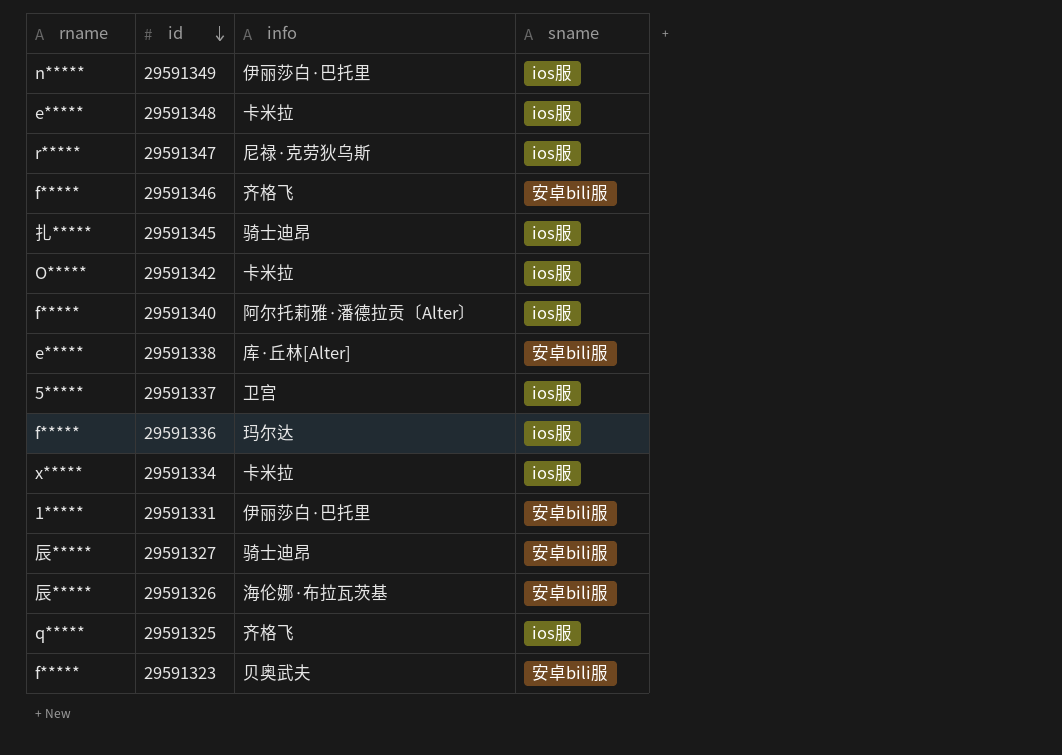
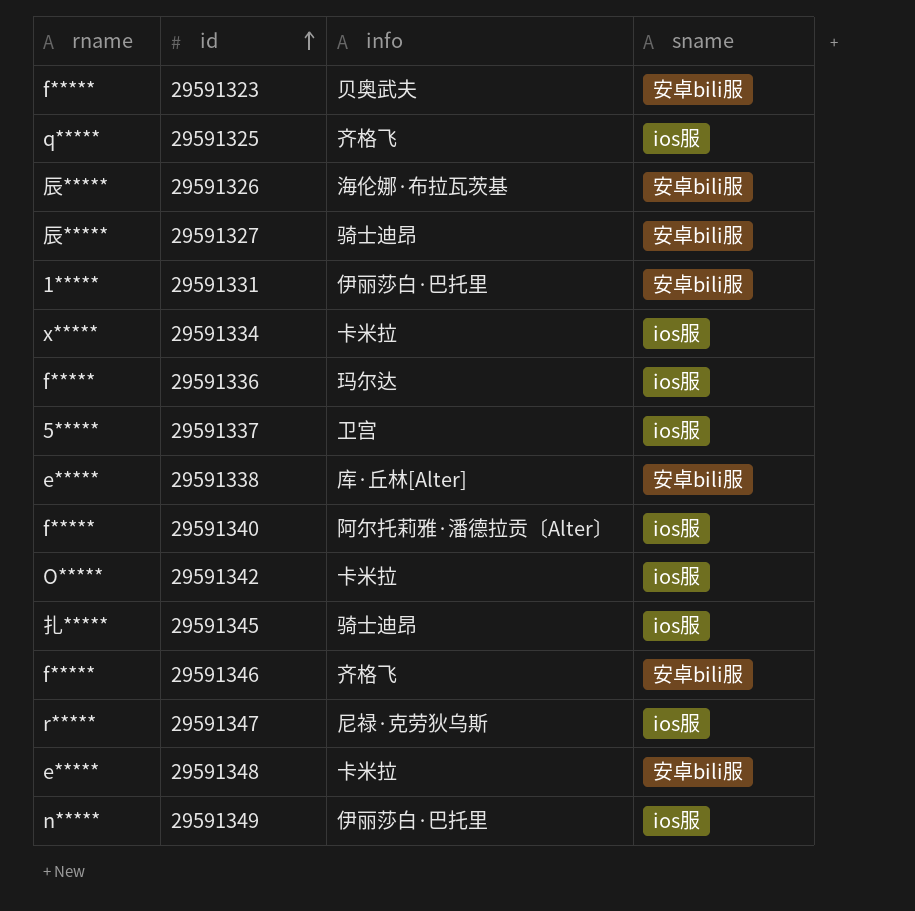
row order: id descending -> id ascending
29591348 | sname: ios服 -> 安卓bili服

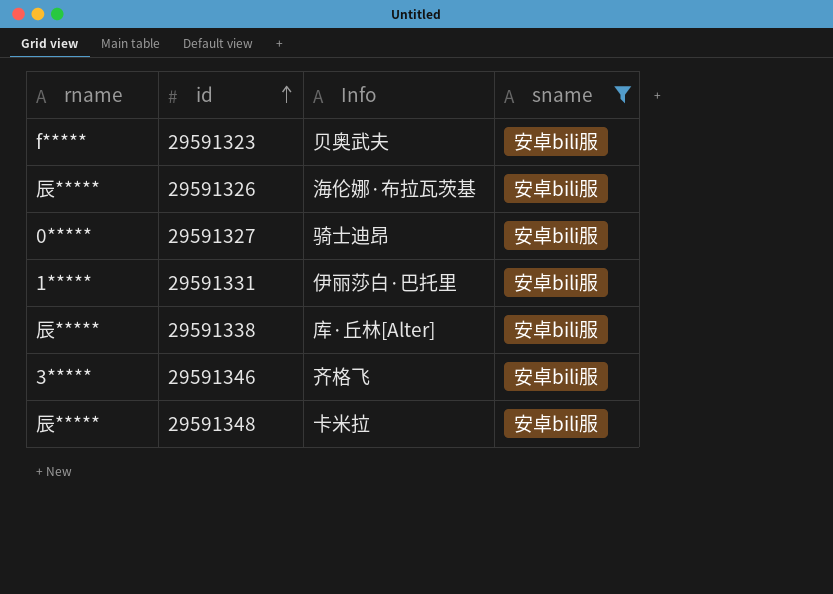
filter: none -> sname = 安卓bili服
column name: info -> Info
29591327 | rname: 辰***** -> 0*****
29591338 | rname: e***** -> 辰*****
29591346 | rname: f***** -> 3*****
29591348 | rname: e***** -> 辰*****

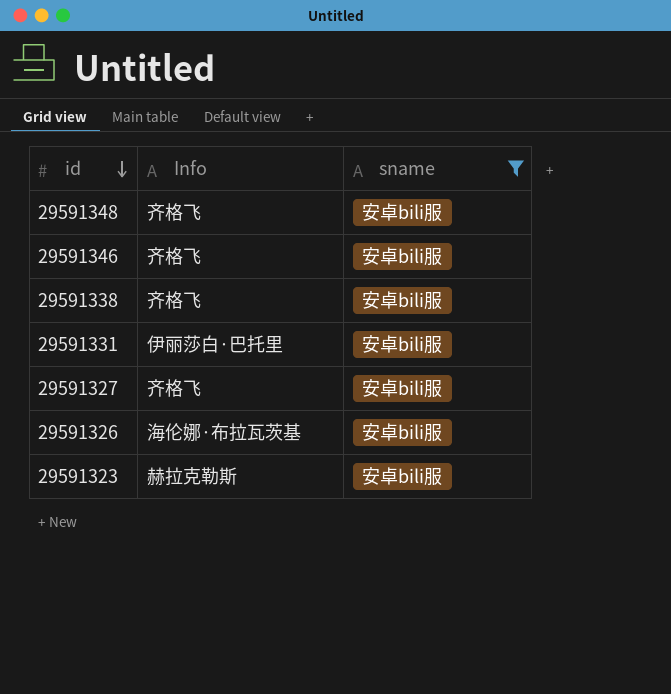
row order: id ascending -> id descending
column rname | position: 1 -> none
29591348 | Info: 卡米拉 -> 齐格飞
29591338 | Info: 库·丘林[Alter] -> 齐格飞
29591327 | Info: 骑士迪昂 -> 齐格飞
29591323 | Info: 贝奥武夫 -> 赫拉克勒斯

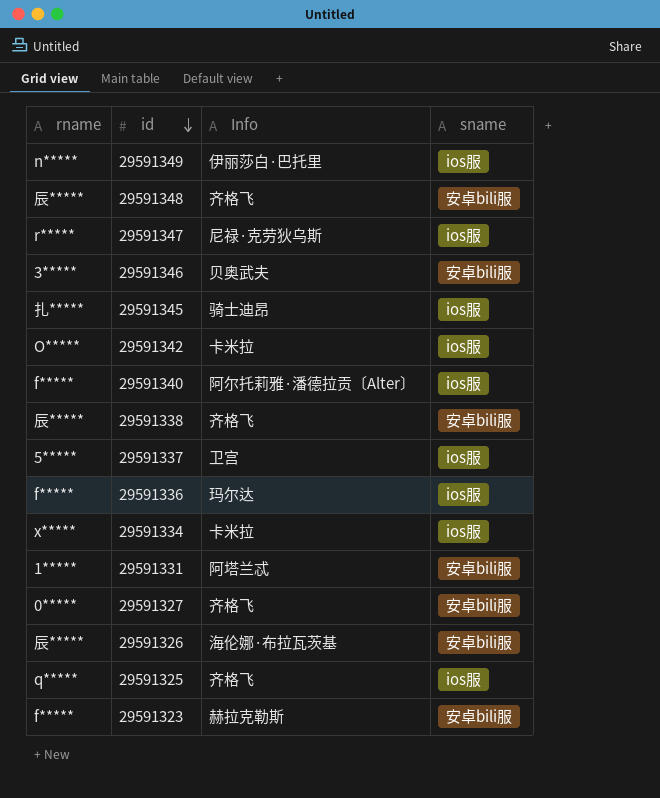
filter: sname = 安卓bili服 -> none
column rname | position: none -> 1
29591346 | Info: 齐格飞 -> 贝奥武夫
29591331 | Info: 伊丽莎白·巴托里 -> 阿塔兰忒

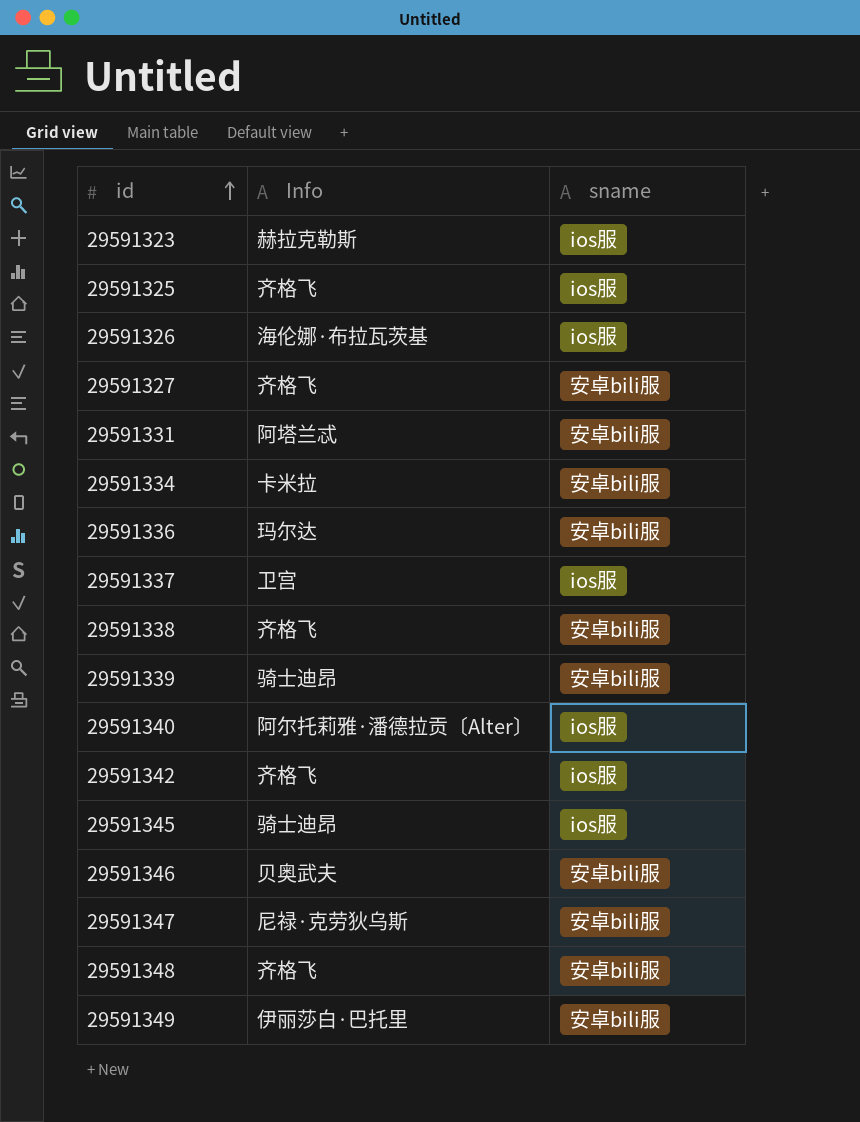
row order: id descending -> id ascending
column rname | position: 1 -> none
29591323 | sname: 安卓bili服 -> ios服
29591326 | sname: 安卓bili服 -> ios服
29591334 | sname: ios服 -> 安卓bili服
29591336 | sname: ios服 -> 安卓bili服
row 29591339: none -> 骑士迪昂 | 安卓bili服
29591342 | Info: 卡米拉 -> 齐格飞
29591347 | sname: ios服 -> 安卓bili服
29591349 | sname: ios服 -> 安卓bili服

